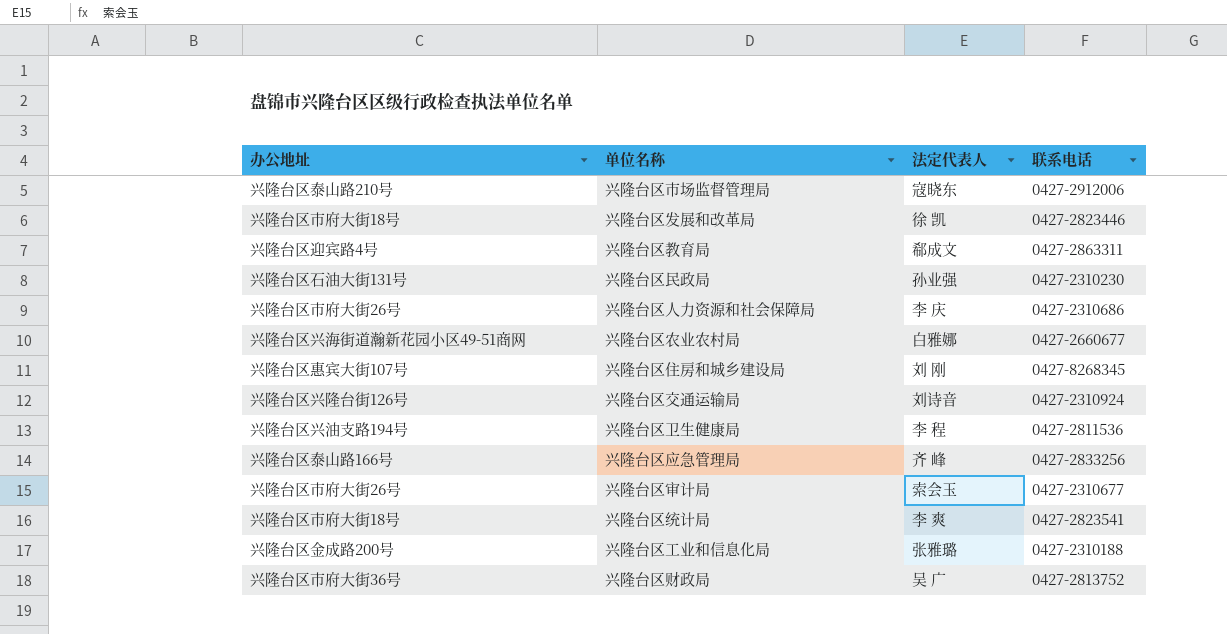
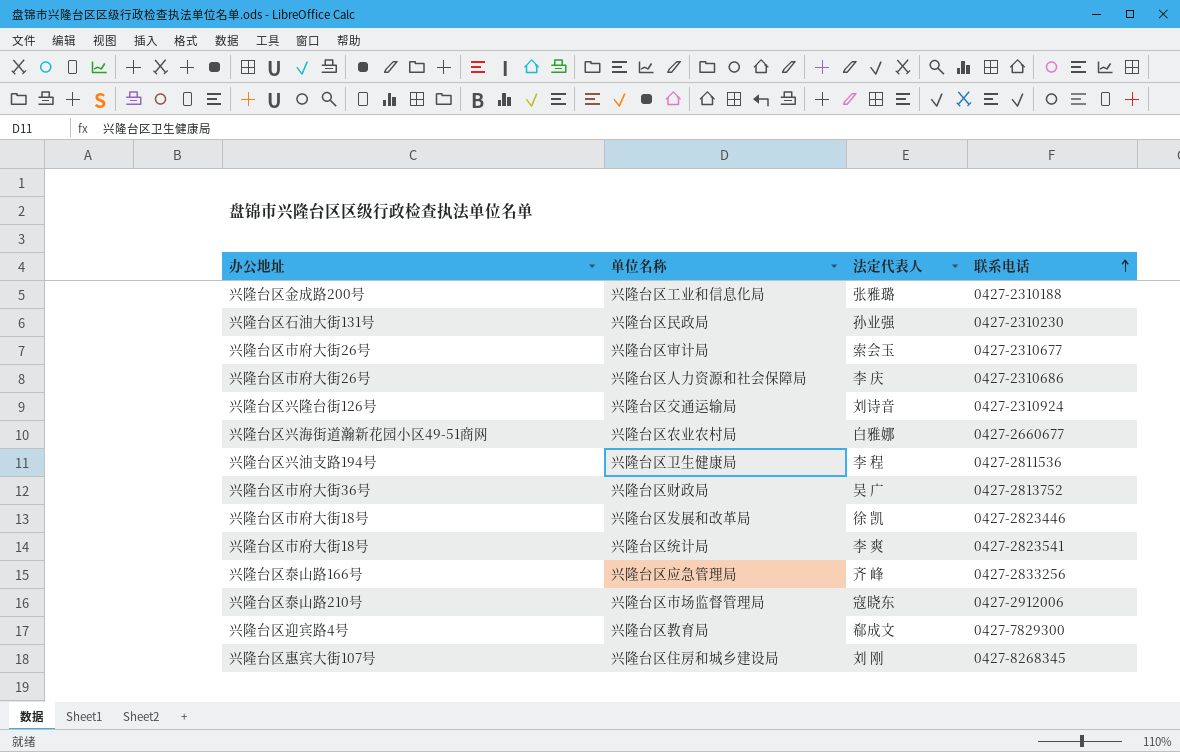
row order: none -> 联系电话 ascending
兴隆台区教育局 | 联系电话: 0427-2863311 -> 0427-7829300

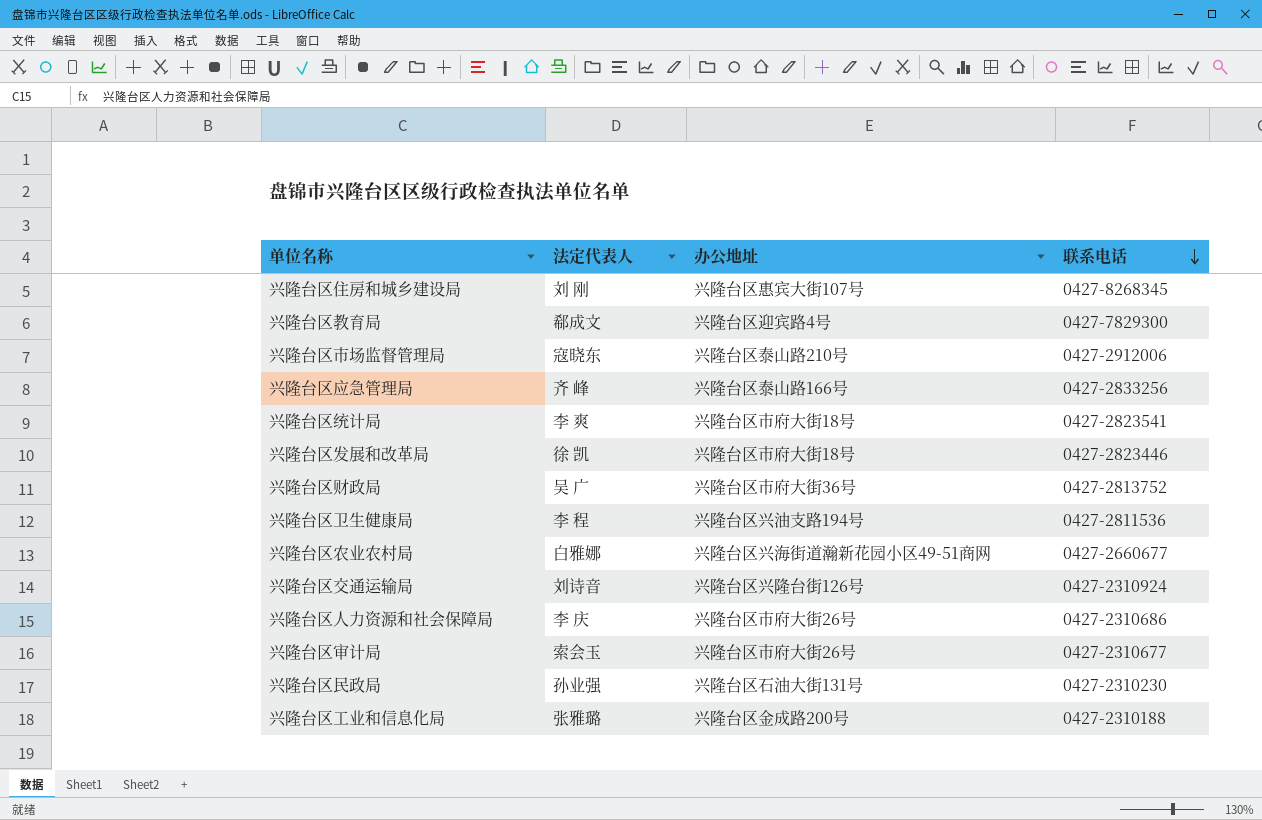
row order: 联系电话 ascending -> 联系电话 descending
column 办公地址 | position: 1 -> 3

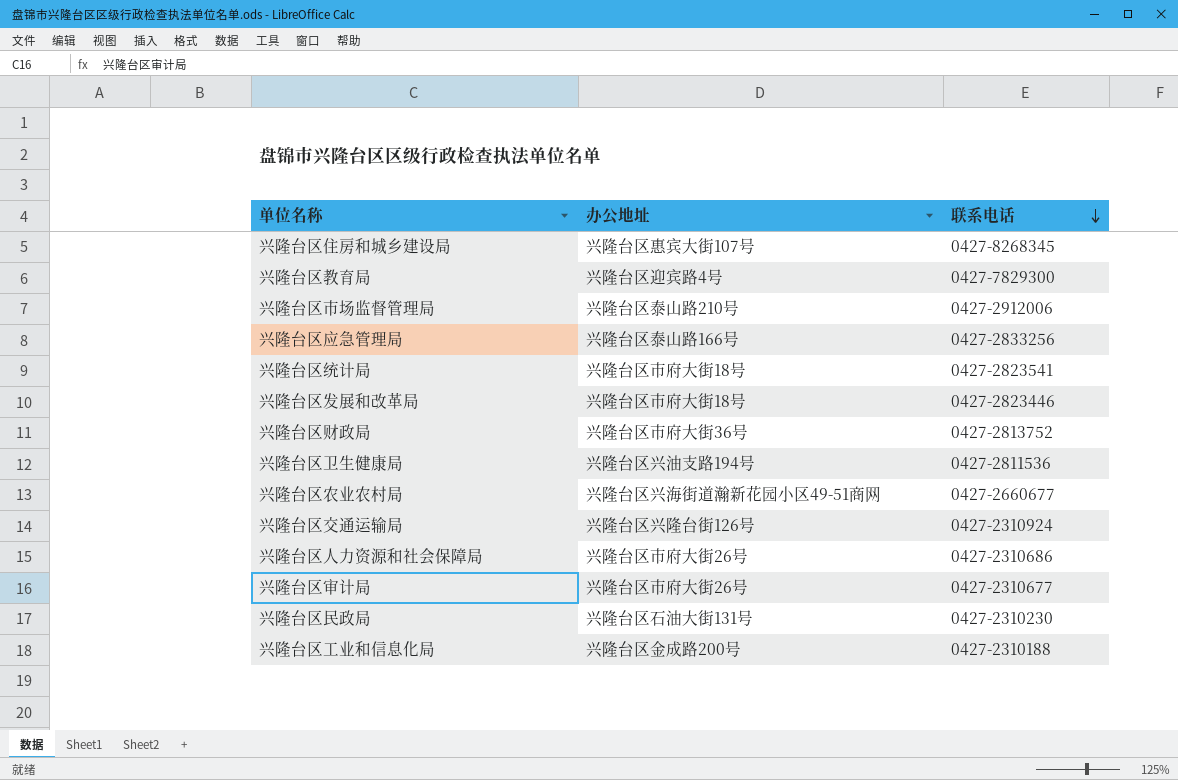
column 法定代表人 | position: 2 -> none

